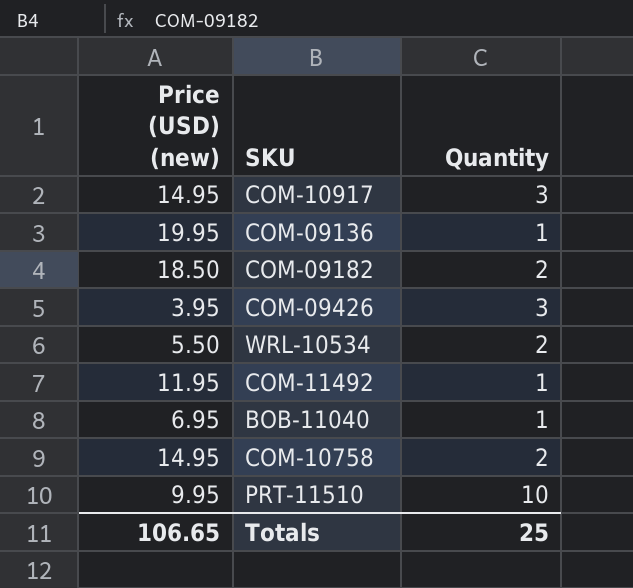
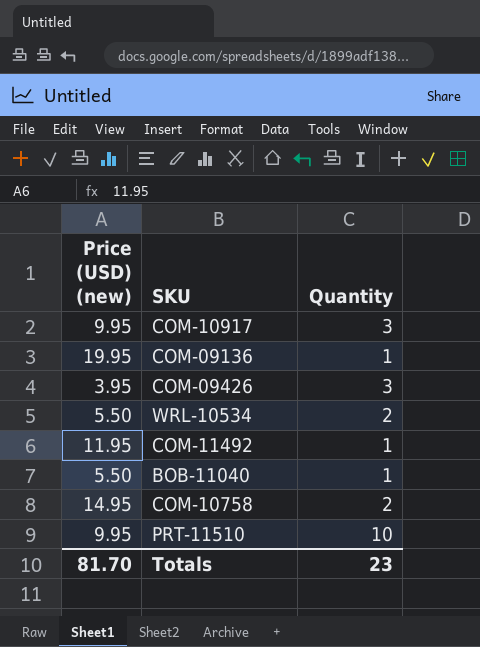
row COM-09182: 18.50 | 2 -> none
COM-10917 | Price (USD) (new): 14.95 -> 9.95
BOB-11040 | Price (USD) (new): 6.95 -> 5.50
Totals | Price (USD) (new): 106.65 -> 81.70
Totals | Quantity: 25 -> 23

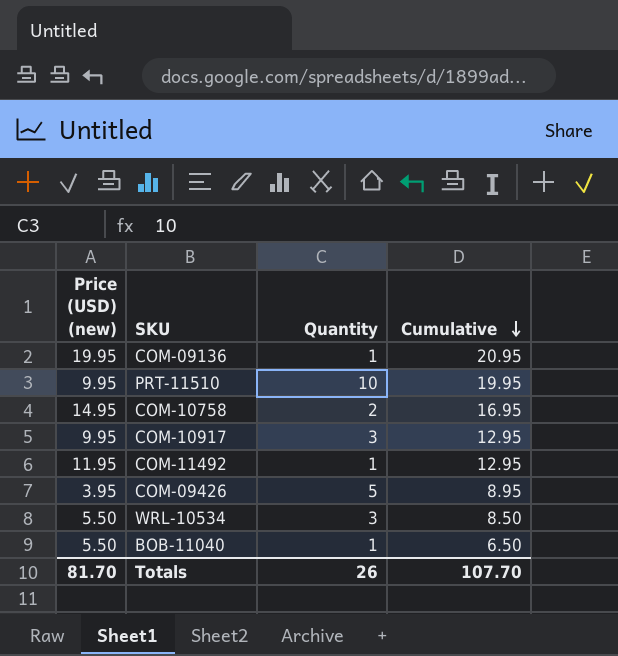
row order: none -> Cumulative descending
column Cumulative | formula: none -> [Price (USD) (new)] + [Quantity]
COM-09426 | Quantity: 3 -> 5
WRL-10534 | Quantity: 2 -> 3
Totals | Quantity: 23 -> 26

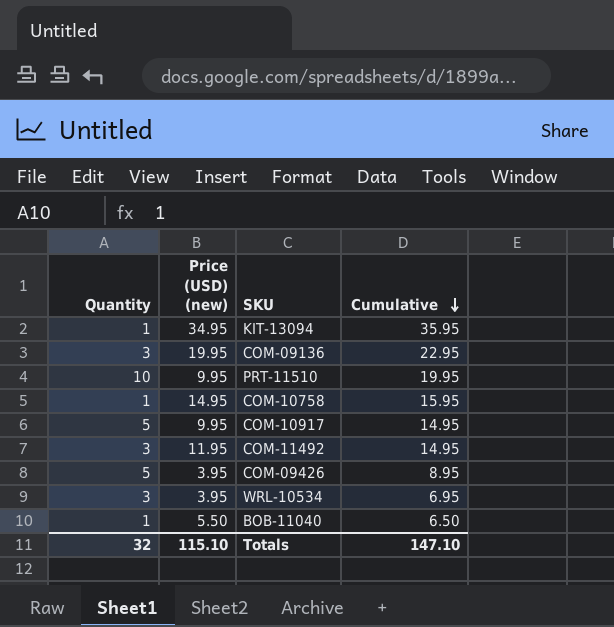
column Quantity | position: 3 -> 1
row KIT-13094: none -> 1 | 34.95 | 35.95
COM-09136 | Quantity: 1 -> 3
COM-09136 | Cumulative: 20.95 -> 22.95
COM-10758 | Quantity: 2 -> 1
COM-10758 | Cumulative: 16.95 -> 15.95
COM-10917 | Quantity: 3 -> 5
COM-10917 | Cumulative: 12.95 -> 14.95
COM-11492 | Quantity: 1 -> 3
COM-11492 | Cumulative: 12.95 -> 14.95
WRL-10534 | Price (USD) (new): 5.50 -> 3.95
WRL-10534 | Cumulative: 8.50 -> 6.95
Totals | Quantity: 26 -> 32
Totals | Price (USD) (new): 81.70 -> 115.10
Totals | Cumulative: 107.70 -> 147.10

